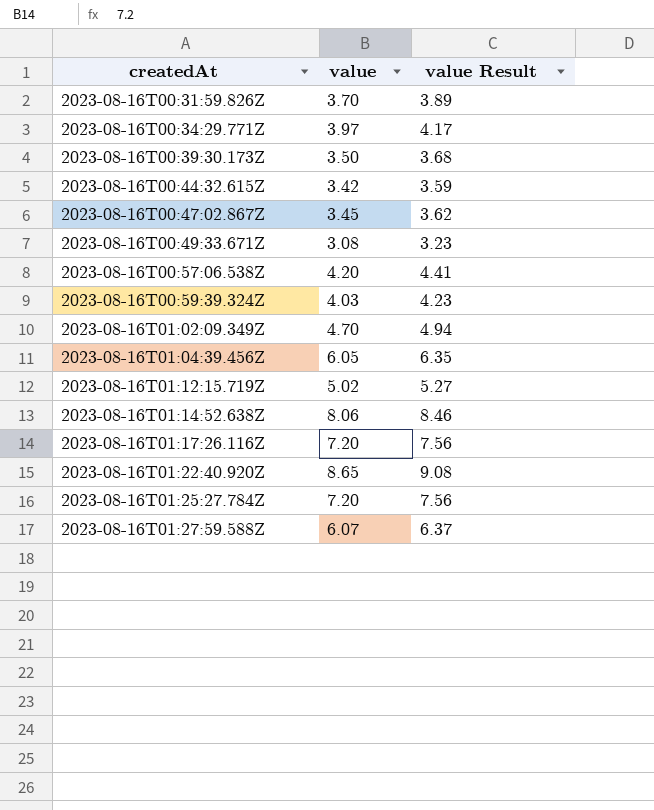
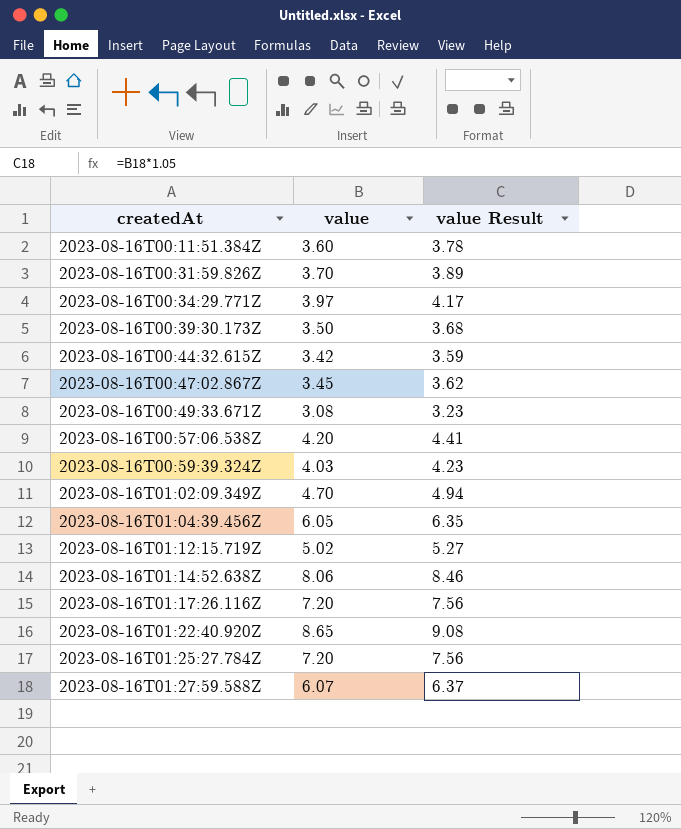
row 2023-08-16T00:11:51.384Z: none -> 3.60 | 3.78

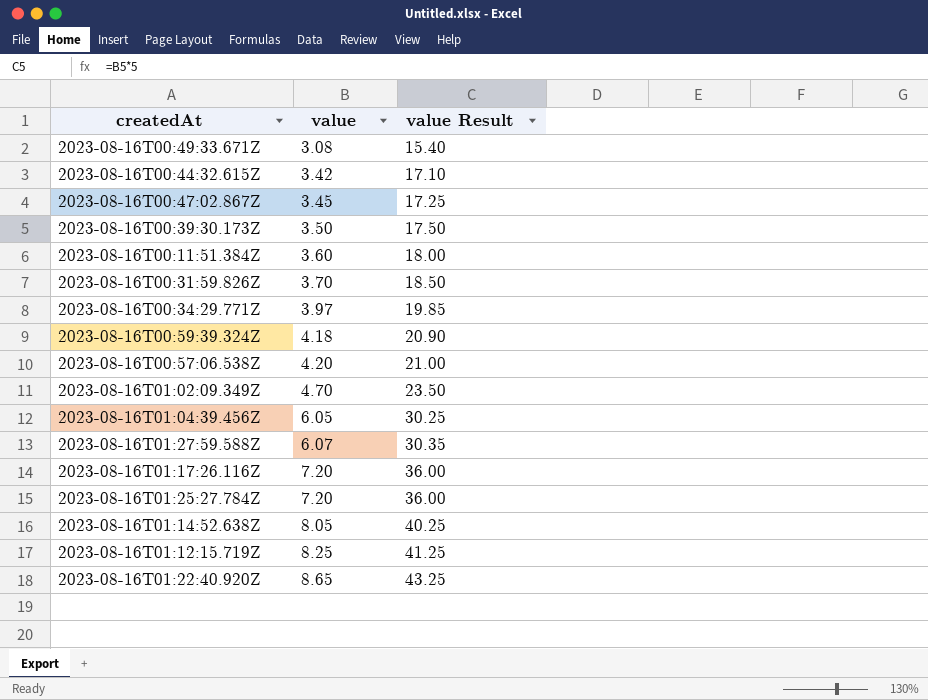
row order: createdAt ascending -> value ascending
column value Result | formula: [value] * 1.05 -> [value] * 5
2023-08-16T00:59:39.324Z | value: 4.03 -> 4.18
2023-08-16T01:14:52.638Z | value: 8.06 -> 8.05
2023-08-16T01:12:15.719Z | value: 5.02 -> 8.25

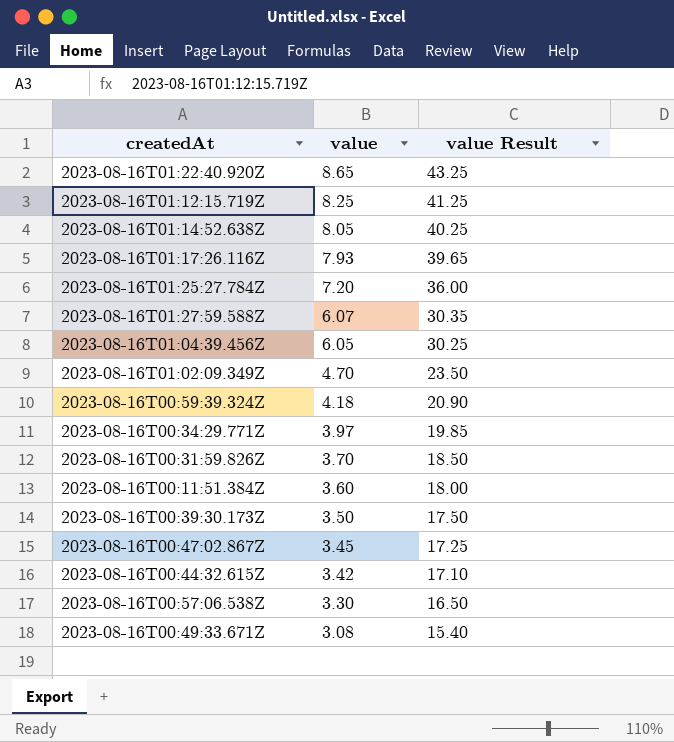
row order: value ascending -> value descending
2023-08-16T01:17:26.116Z | value: 7.20 -> 7.93
2023-08-16T01:17:26.116Z | value Result: 36.00 -> 39.65
2023-08-16T00:57:06.538Z | value: 4.20 -> 3.30
2023-08-16T00:57:06.538Z | value Result: 21.00 -> 16.50

